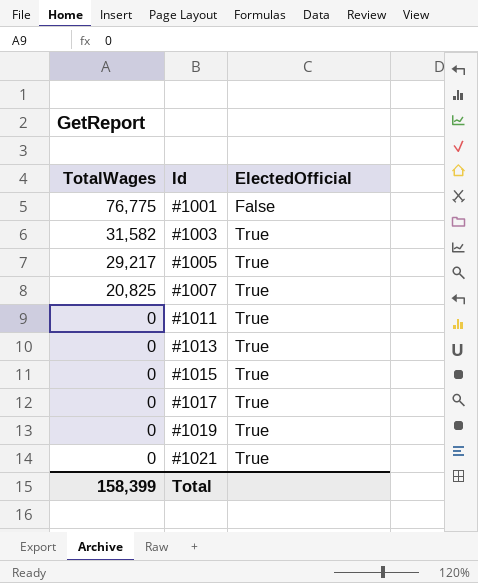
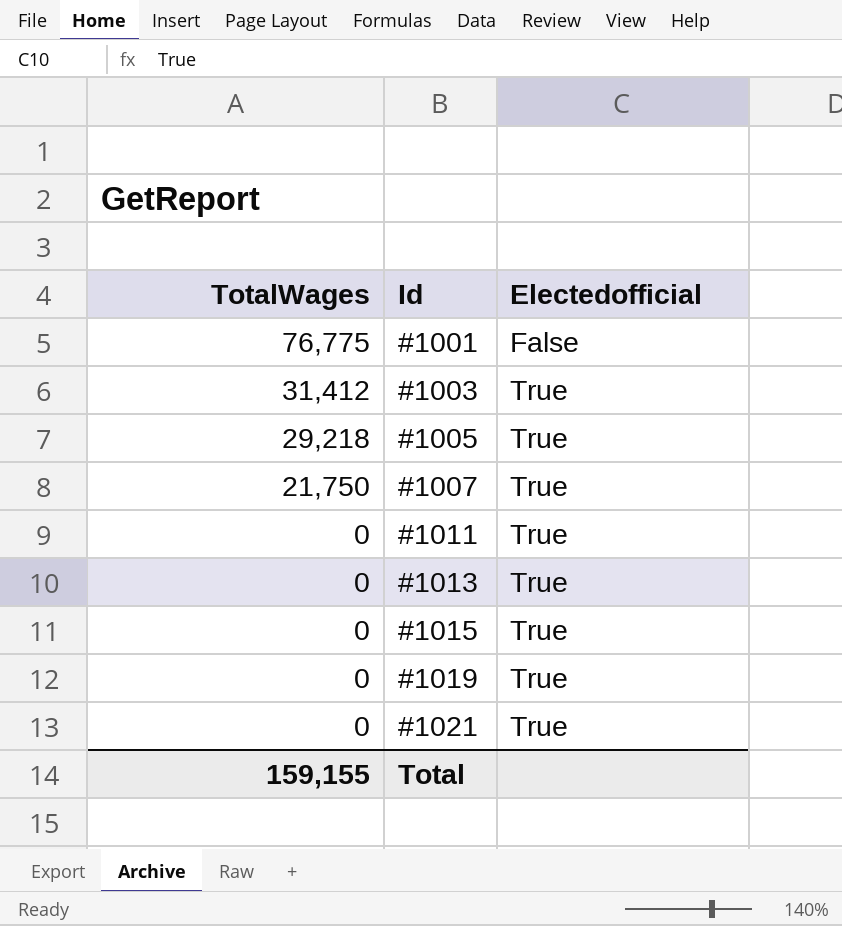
column name: ElectedOfficial -> Electedofficial
row #1017: 0 | True -> none
#1003 | TotalWages: 31,582 -> 31,412
#1005 | TotalWages: 29,217 -> 29,218
#1007 | TotalWages: 20,825 -> 21,750
Total | TotalWages: 158,399 -> 159,155

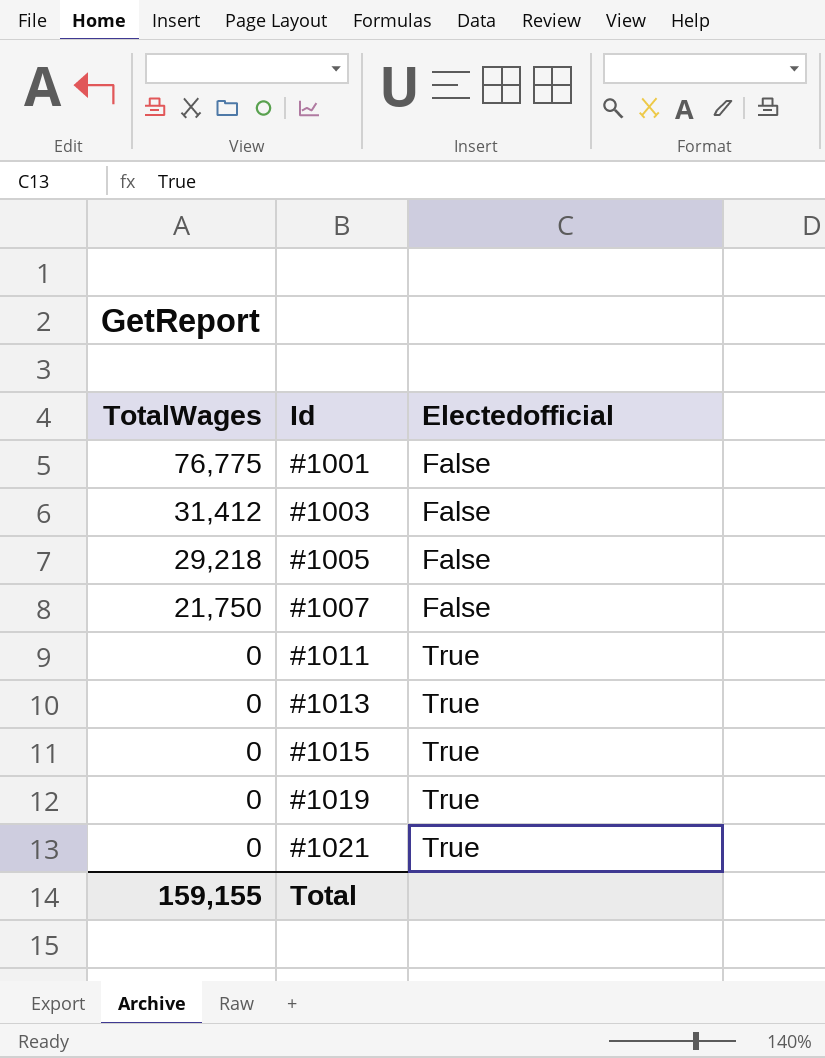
#1003 | Electedofficial: True -> False
#1005 | Electedofficial: True -> False
#1007 | Electedofficial: True -> False

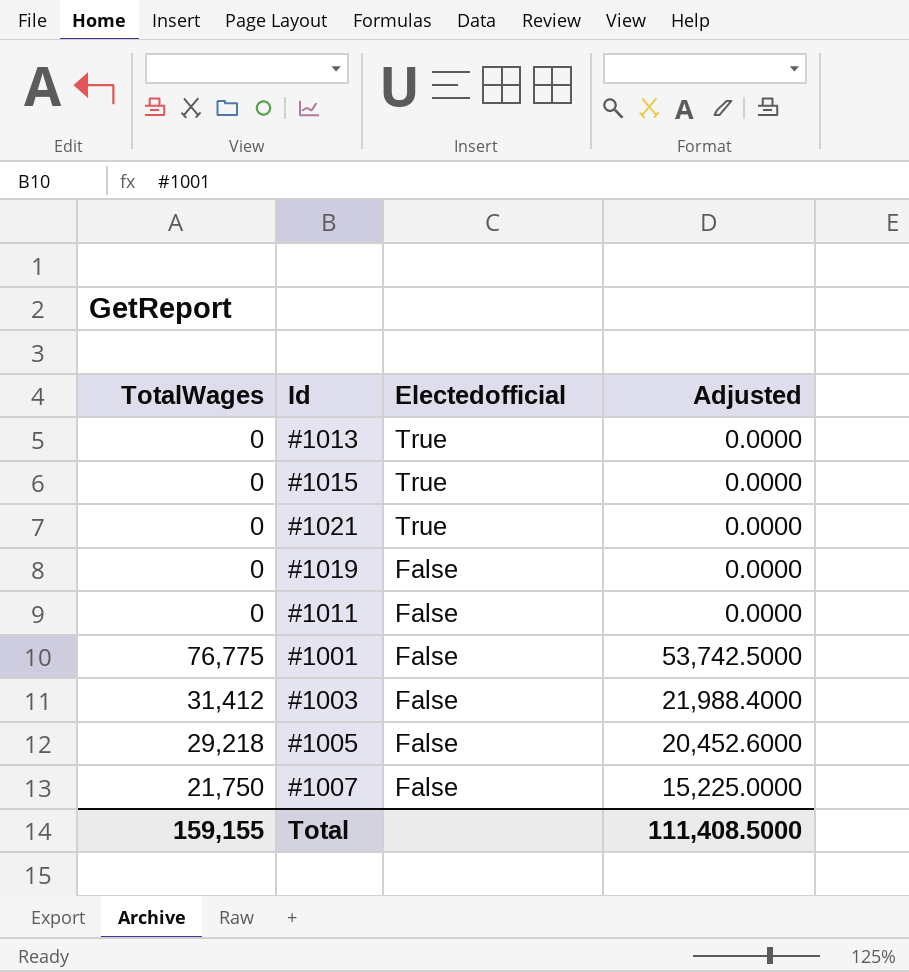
row order: TotalWages descending -> Electedofficial descending
column Adjusted | formula: none -> [TotalWages] * 0.7
#1019 | Electedofficial: True -> False
#1011 | Electedofficial: True -> False

